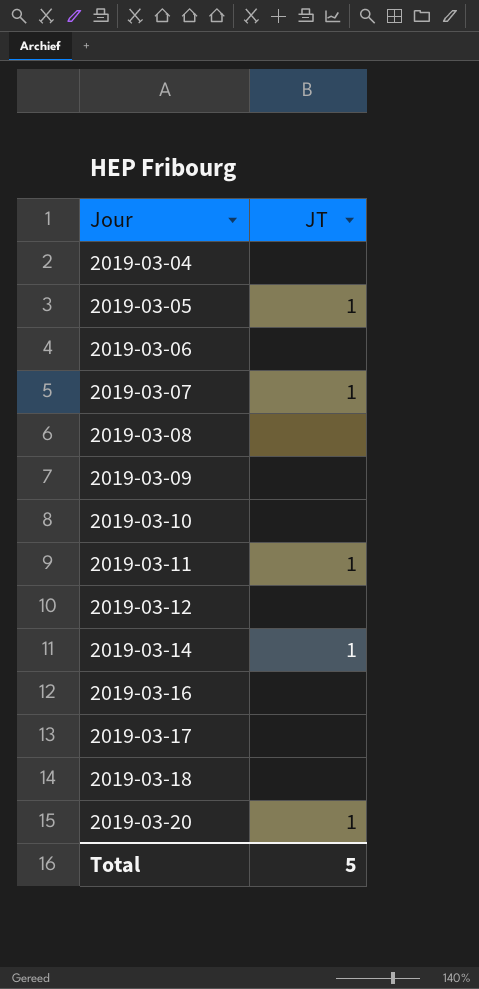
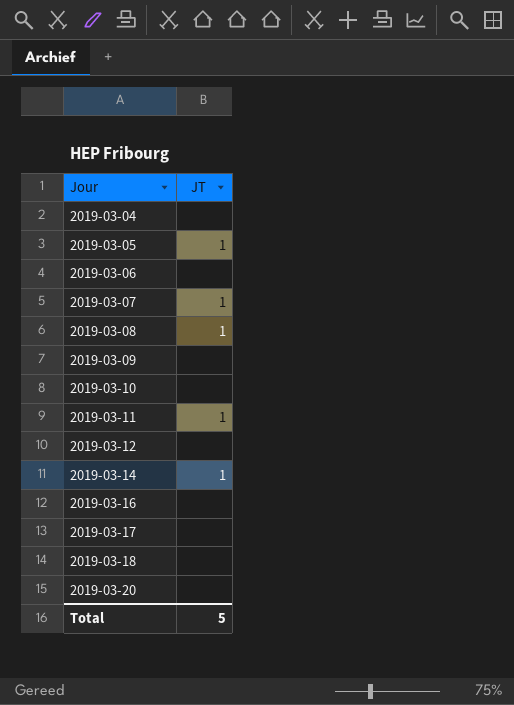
2019-03-08 | JT: none -> 1
2019-03-20 | JT: 1 -> none

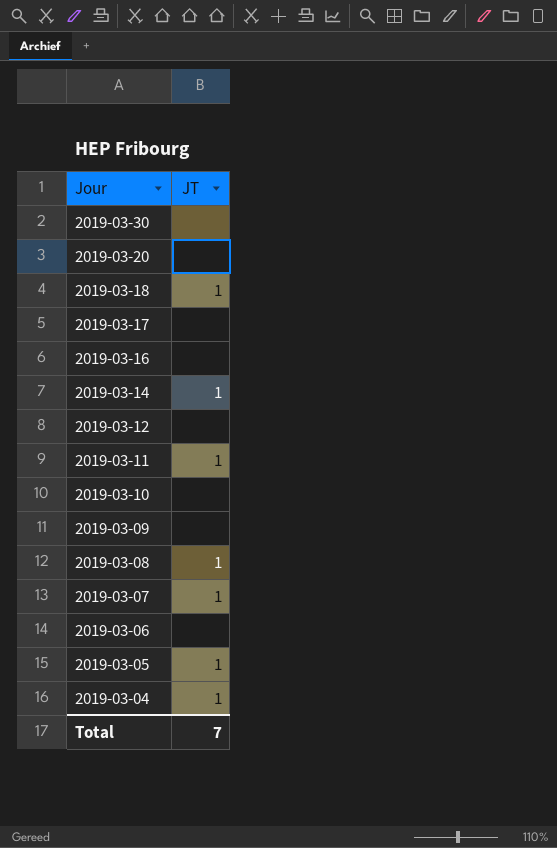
row order: Jour ascending -> Jour descending
row 2019-03-30: none -> none
2019-03-18 | JT: none -> 1
2019-03-04 | JT: none -> 1
Total | JT: 5 -> 7

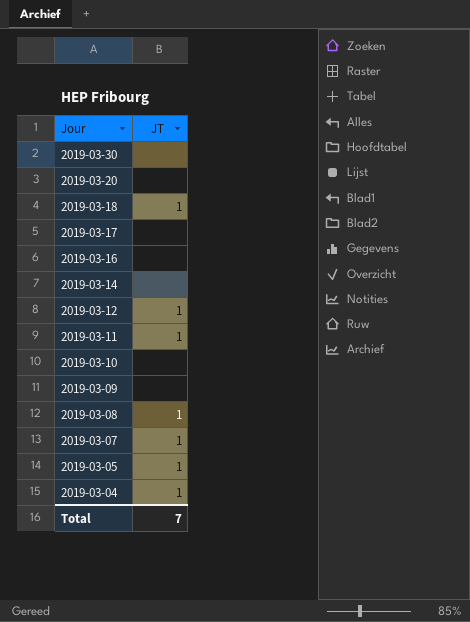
row 2019-03-06: none -> none
2019-03-14 | JT: 1 -> none
2019-03-12 | JT: none -> 1

